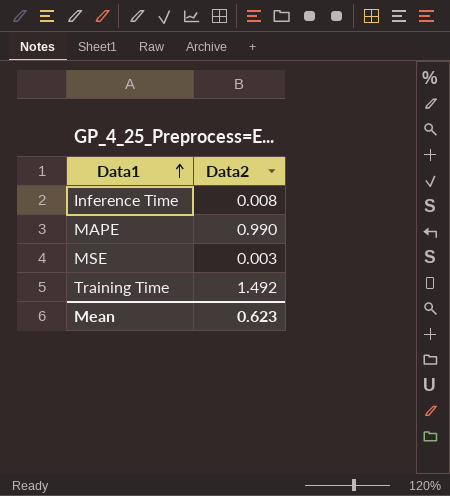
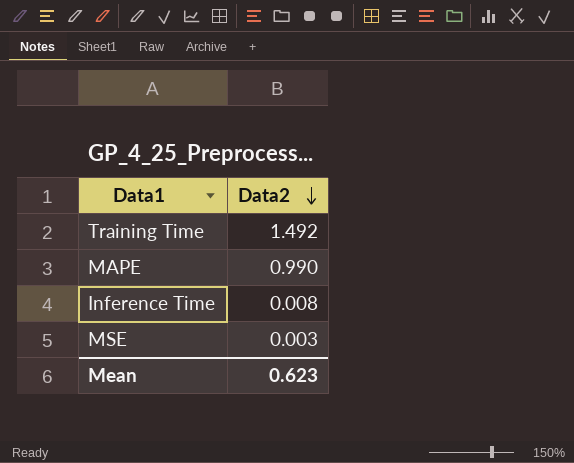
row order: Data1 ascending -> Data2 descending

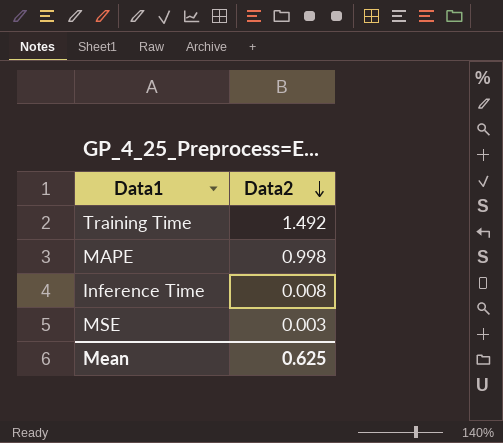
MAPE | Data2: 0.990 -> 0.998
Mean | Data2: 0.623 -> 0.625

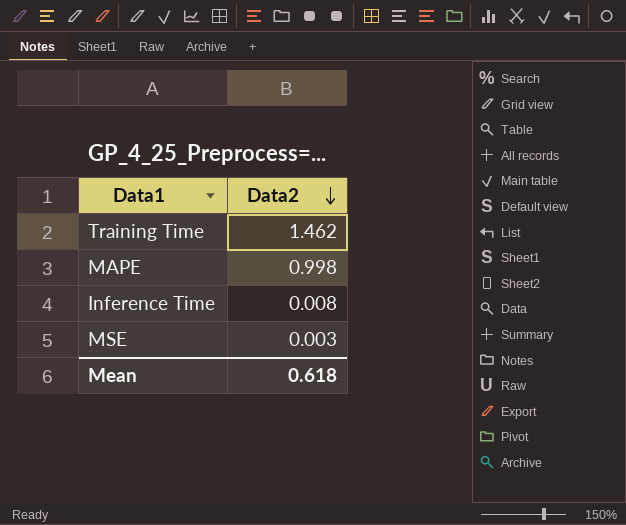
Training Time | Data2: 1.492 -> 1.462
Mean | Data2: 0.625 -> 0.618

